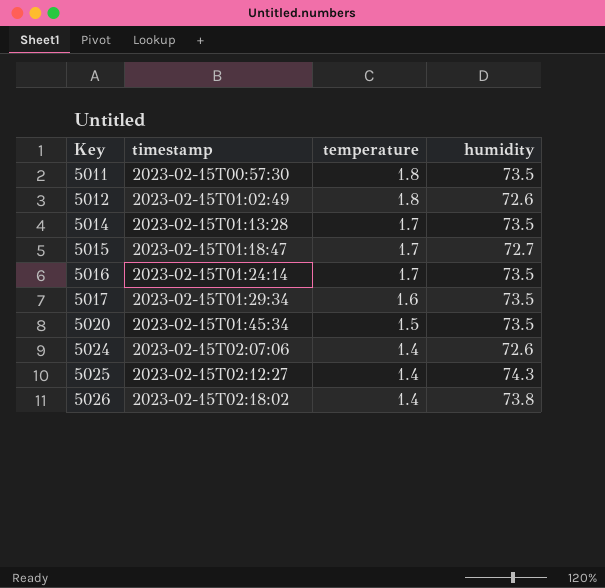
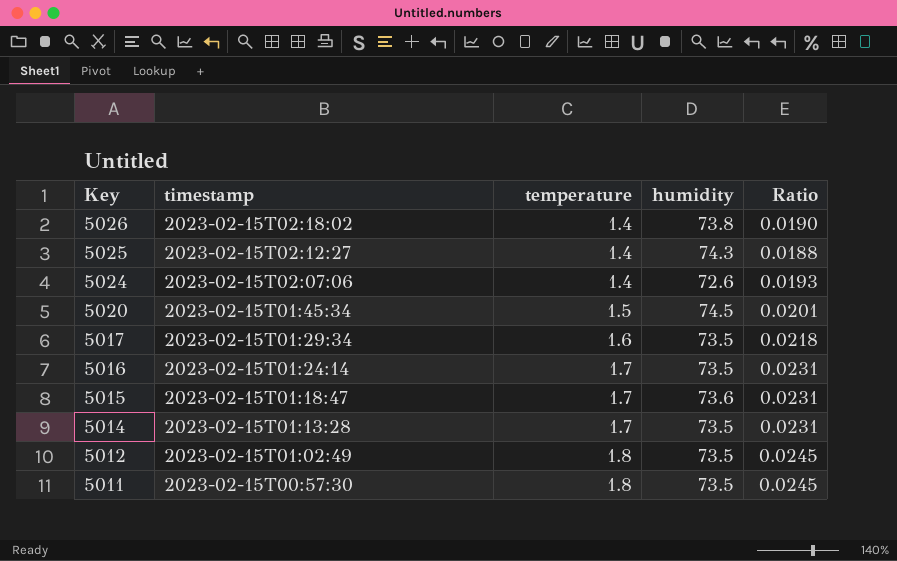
row order: Key ascending -> Key descending
column Ratio | formula: none -> [temperature] / [humidity]
5020 | humidity: 73.5 -> 74.5
5015 | humidity: 72.7 -> 73.6
5012 | humidity: 72.6 -> 73.5

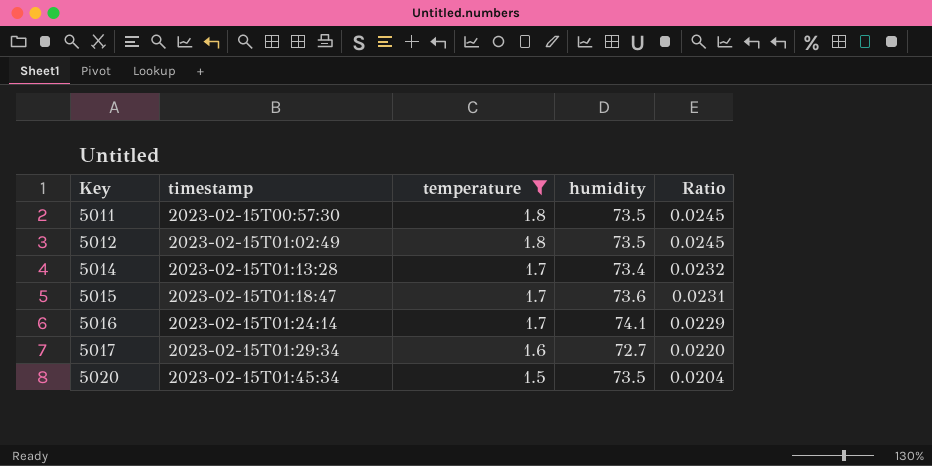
filter: none -> temperature != 1.4
row order: Key descending -> Key ascending
5014 | humidity: 73.5 -> 73.4
5014 | Ratio: 0.0231 -> 0.0232
5016 | humidity: 73.5 -> 74.1
5016 | Ratio: 0.0231 -> 0.0229
5017 | humidity: 73.5 -> 72.7
5017 | Ratio: 0.0218 -> 0.0220
5020 | humidity: 74.5 -> 73.5
5020 | Ratio: 0.0201 -> 0.0204

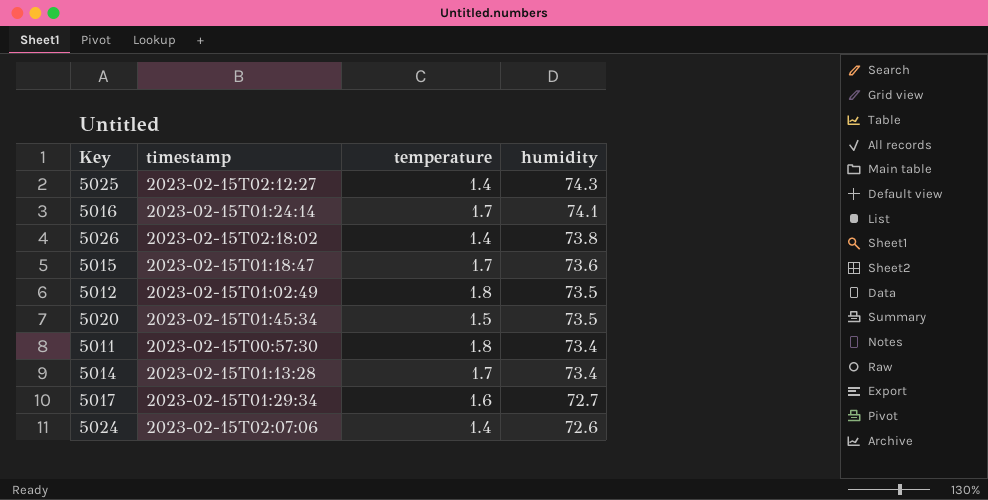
filter: temperature != 1.4 -> none
row order: Key ascending -> humidity descending
column Ratio | formula: [temperature] / [humidity] -> none
5011 | humidity: 73.5 -> 73.4

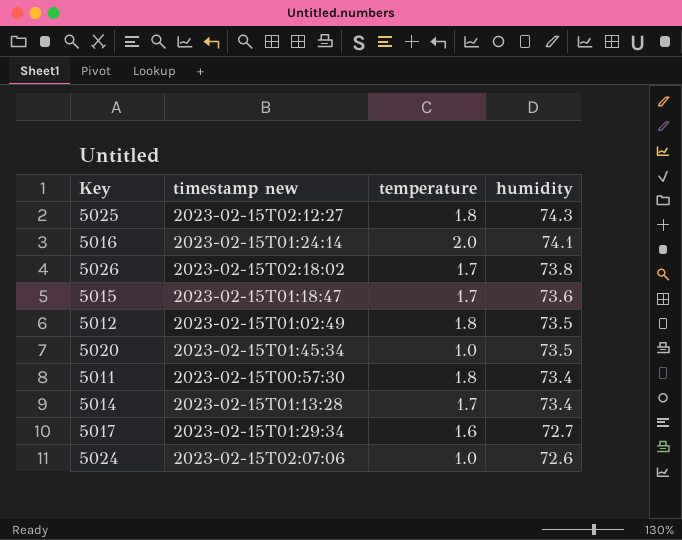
column name: timestamp -> timestamp new
5025 | temperature: 1.4 -> 1.8
5016 | temperature: 1.7 -> 2.0
5026 | temperature: 1.4 -> 1.7
5020 | temperature: 1.5 -> 1.0
5024 | temperature: 1.4 -> 1.0

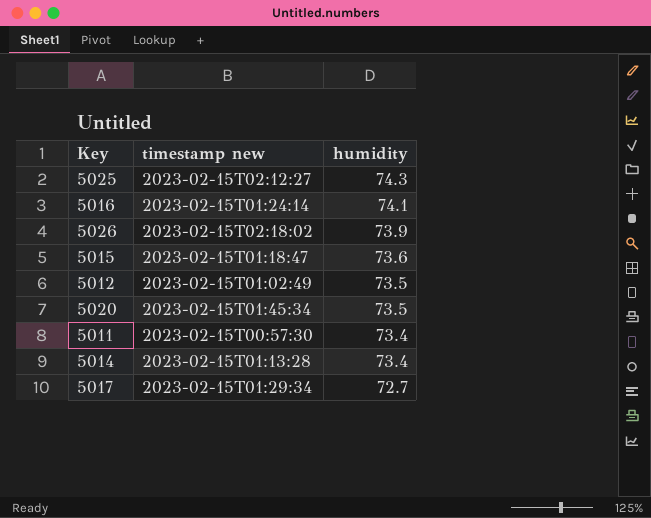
column temperature | position: 3 -> none
row 5024: 2023-02-15T02:07:06 | 1.0 | 72.6 -> none
5026 | humidity: 73.8 -> 73.9

